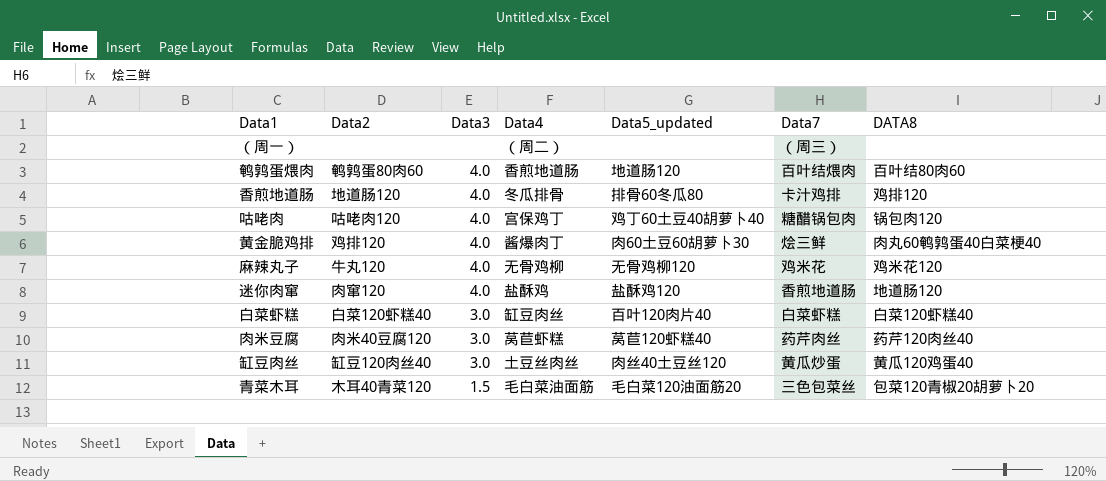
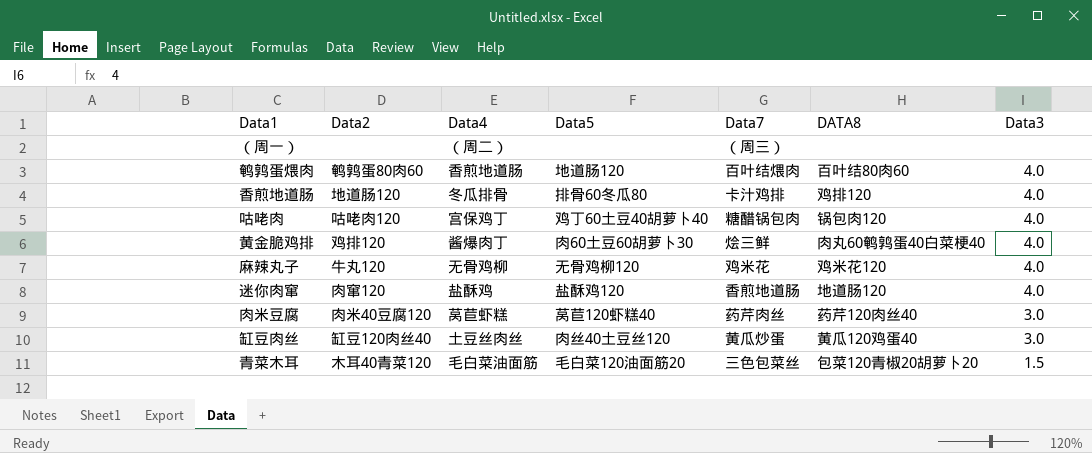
column name: Data5_updated -> Data5
column Data3 | position: 3 -> 7
row 白菜虾糕: 白菜120虾糕40 | 3.0 | 缸豆肉丝 | 百叶120肉片40 | 白菜虾糕 | 白菜120虾糕40 -> none

